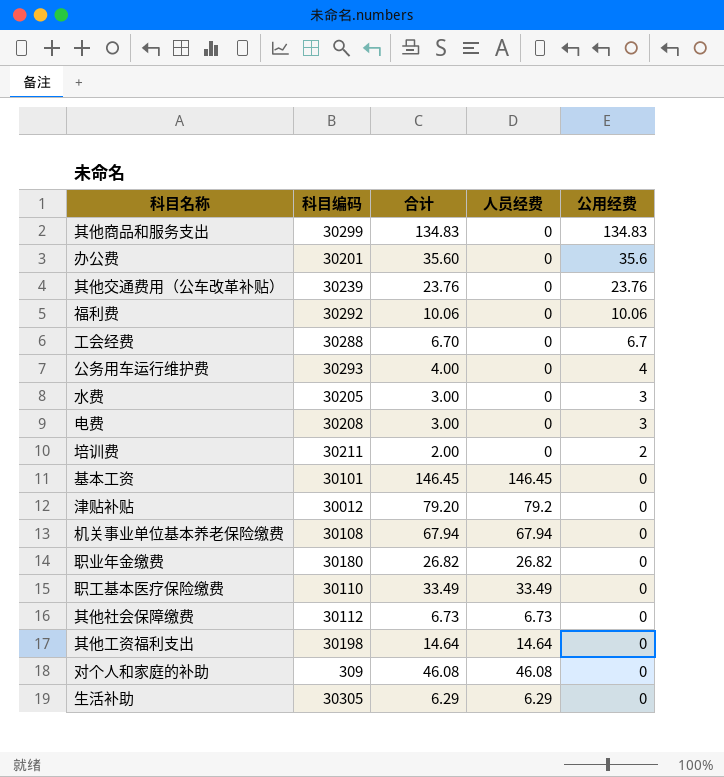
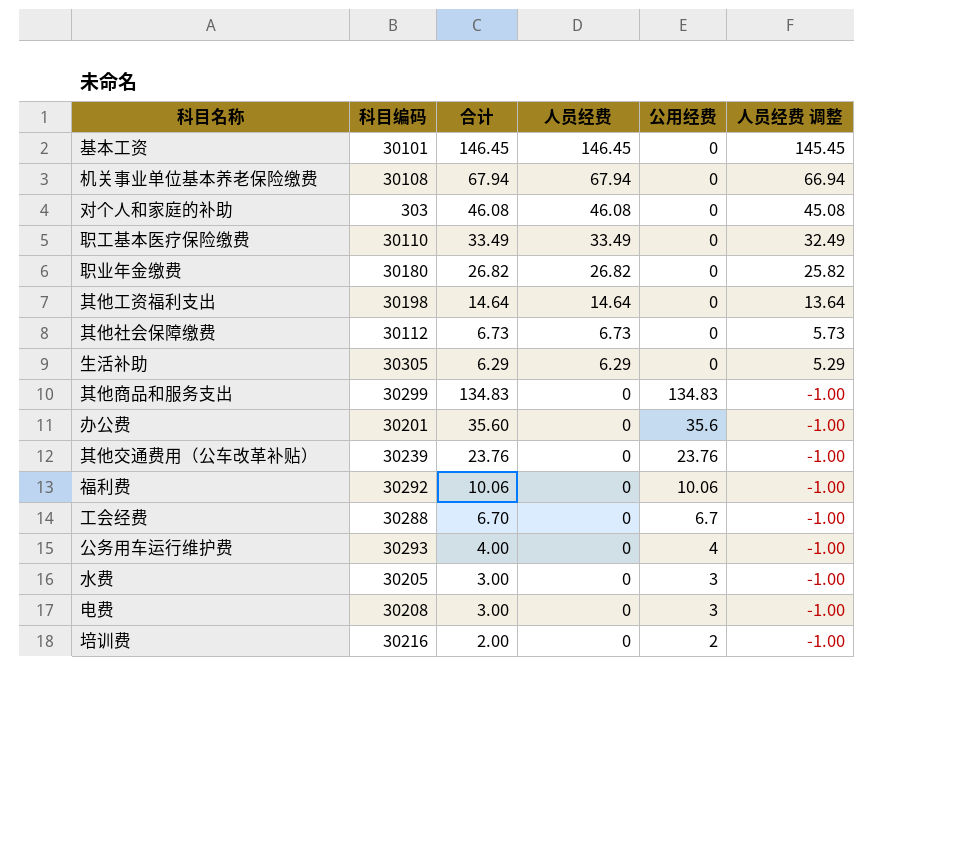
row order: 公用经费 descending -> 人员经费 descending
column 人员经费 调整 | formula: none -> [人员经费] - 1
row 津贴补贴: 30012 | 79.20 | 79.2 | 0 -> none
对个人和家庭的补助 | 科目编码: 309 -> 303
培训费 | 科目编码: 30211 -> 30216

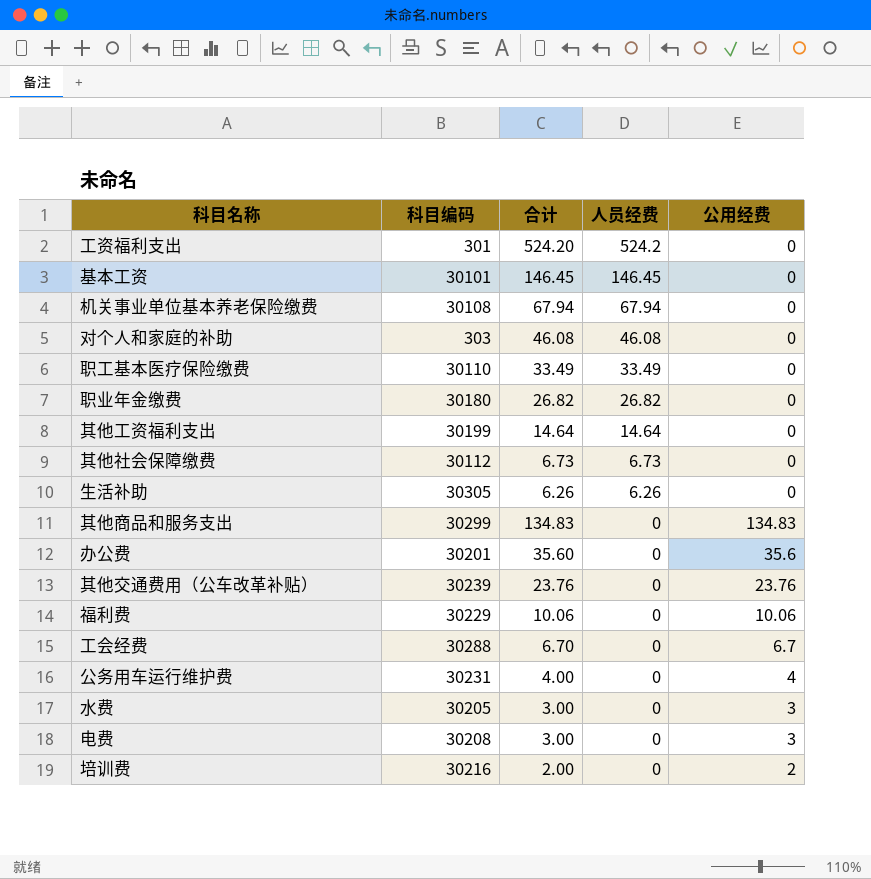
column 人员经费 调整 | formula: [人员经费] - 1 -> none
row 工资福利支出: none -> 301 | 524.20 | 524.2 | 0
其他工资福利支出 | 科目编码: 30198 -> 30199
生活补助 | 合计: 6.29 -> 6.26
生活补助 | 人员经费: 6.29 -> 6.26
福利费 | 科目编码: 30292 -> 30229
公务用车运行维护费 | 科目编码: 30293 -> 30231

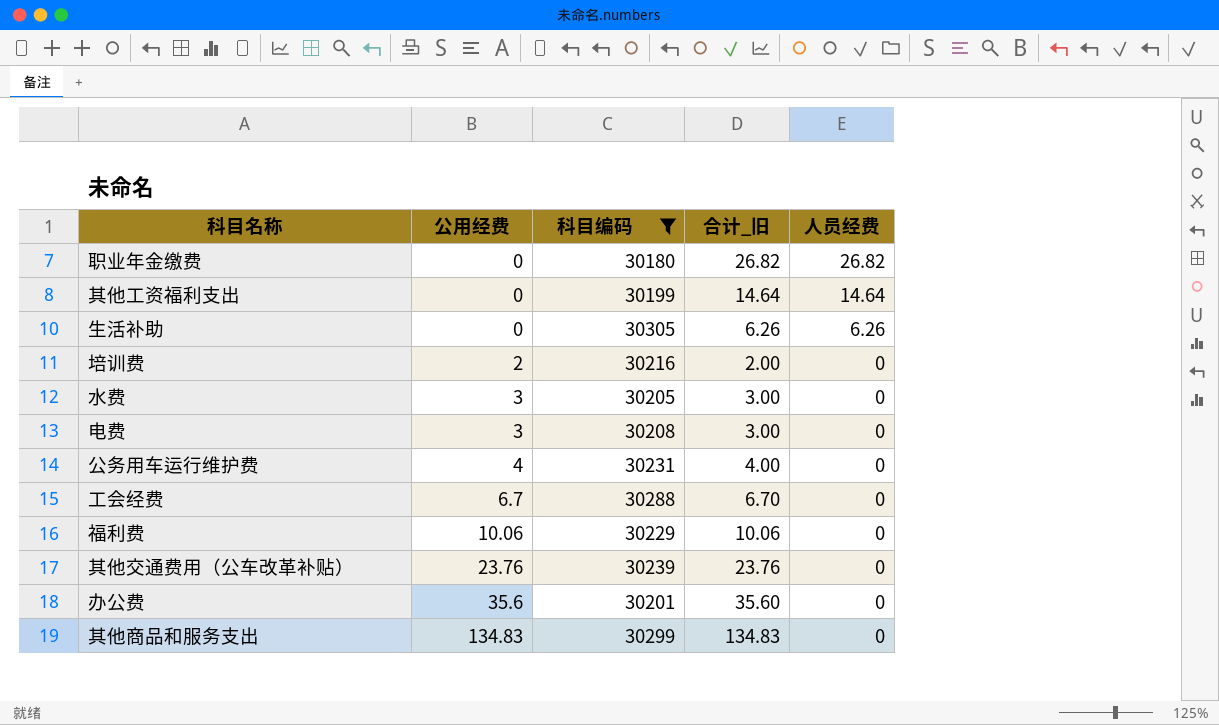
filter: none -> 科目编码 >= 30180
row order: 人员经费 descending -> 公用经费 ascending
column 公用经费 | position: 5 -> 2
column name: 合计 -> 合计_旧

